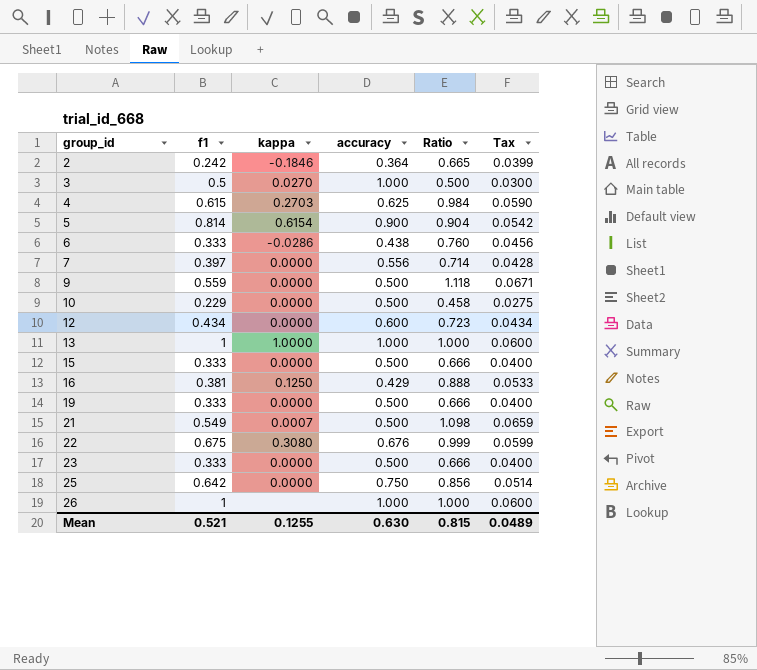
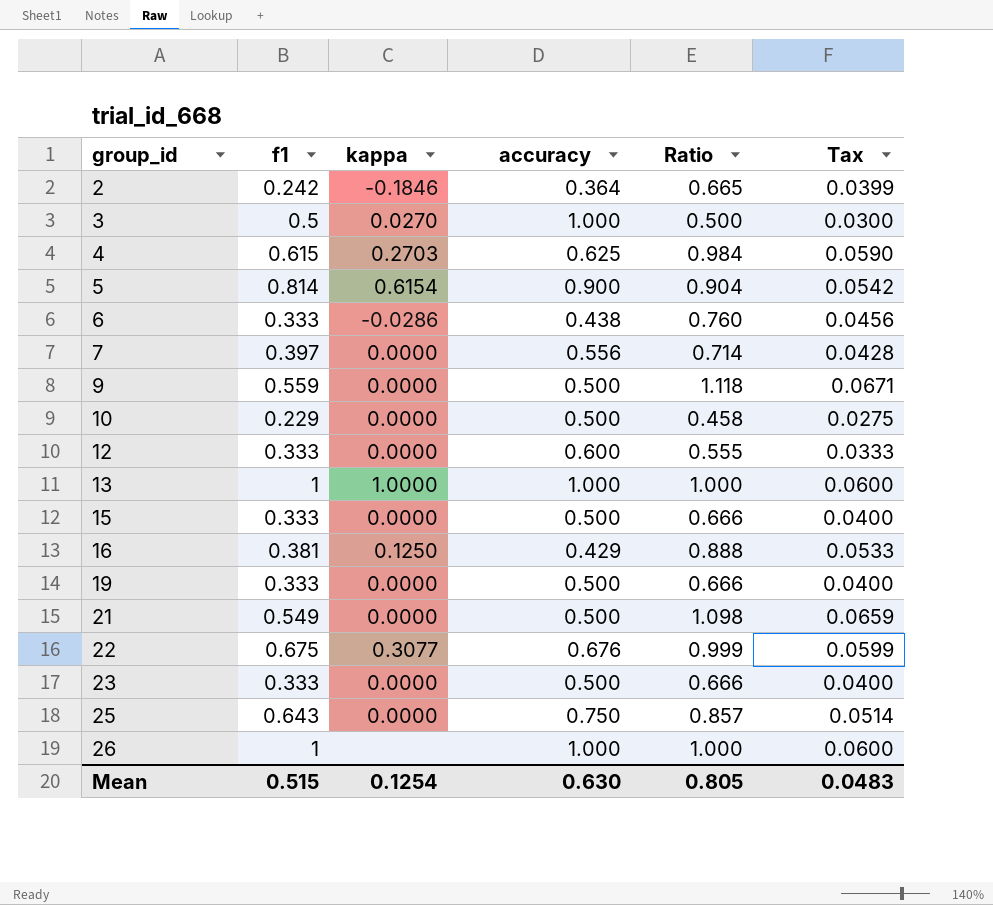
12 | f1: 0.434 -> 0.333
12 | Ratio: 0.723 -> 0.555
12 | Tax: 0.0434 -> 0.0333
21 | kappa: 0.0007 -> 0.0000
22 | kappa: 0.3080 -> 0.3077
25 | f1: 0.642 -> 0.643
25 | Ratio: 0.856 -> 0.857
Mean | f1: 0.521 -> 0.515
Mean | kappa: 0.1255 -> 0.1254
Mean | Ratio: 0.815 -> 0.805
Mean | Tax: 0.0489 -> 0.0483

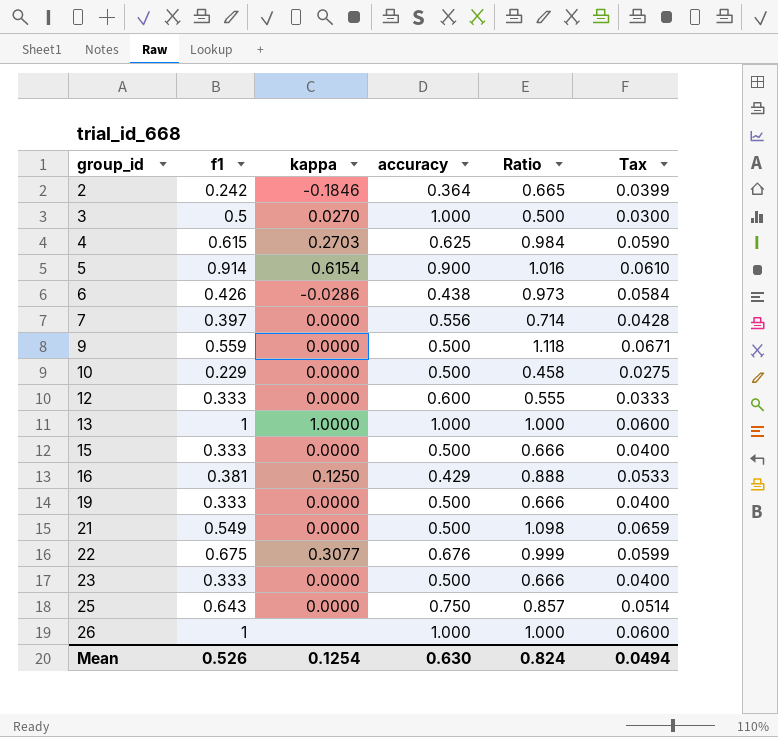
5 | f1: 0.814 -> 0.914
5 | Ratio: 0.904 -> 1.016
5 | Tax: 0.0542 -> 0.0610
6 | f1: 0.333 -> 0.426
6 | Ratio: 0.760 -> 0.973
6 | Tax: 0.0456 -> 0.0584
Mean | f1: 0.515 -> 0.526
Mean | Ratio: 0.805 -> 0.824
Mean | Tax: 0.0483 -> 0.0494

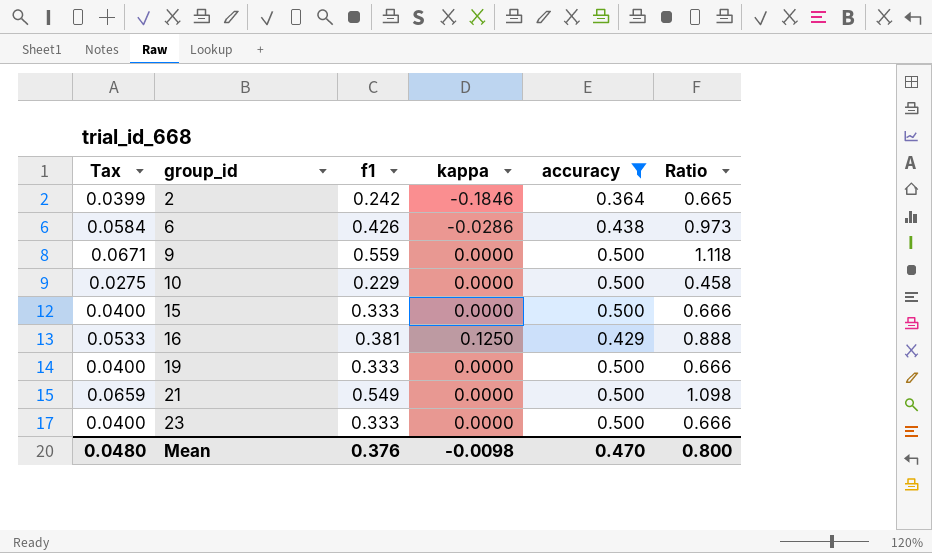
filter: none -> accuracy <= 0.500
column Tax | position: 6 -> 1
Mean | Tax: 0.0494 -> 0.0480
Mean | f1: 0.526 -> 0.376
Mean | kappa: 0.1254 -> -0.0098
Mean | accuracy: 0.630 -> 0.470
Mean | Ratio: 0.824 -> 0.800

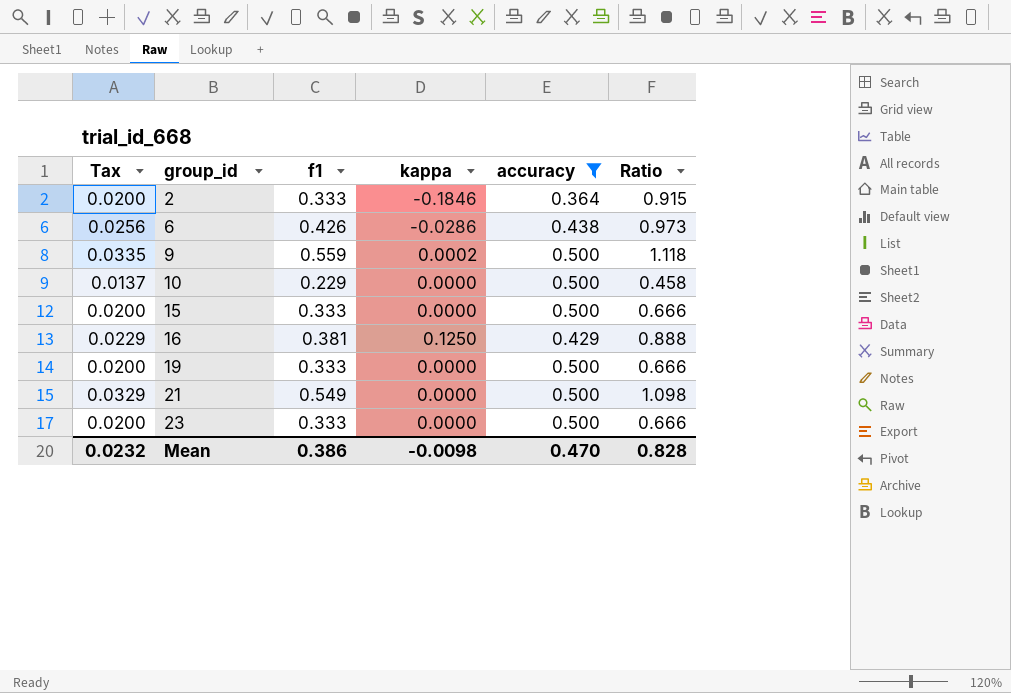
column Tax | formula: [Ratio] * 0.06 -> [f1] * 0.06
2 | f1: 0.242 -> 0.333
2 | Ratio: 0.665 -> 0.915
9 | kappa: 0.0000 -> 0.0002
Mean | Tax: 0.0480 -> 0.0232
Mean | f1: 0.376 -> 0.386
Mean | Ratio: 0.800 -> 0.828

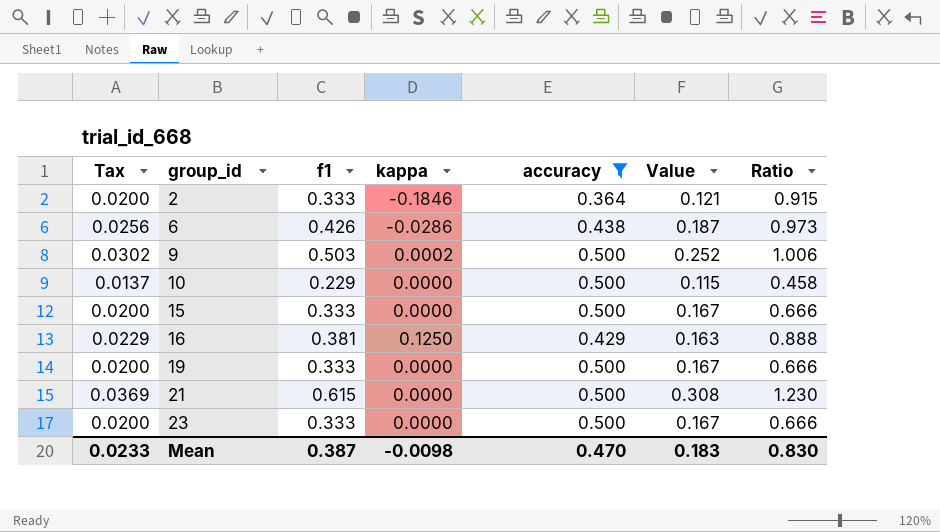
column Value | formula: none -> [f1] * [accuracy]
9 | Tax: 0.0335 -> 0.0302
9 | f1: 0.559 -> 0.503
9 | Ratio: 1.118 -> 1.006
21 | Tax: 0.0329 -> 0.0369
21 | f1: 0.549 -> 0.615
21 | Ratio: 1.098 -> 1.230
Mean | Tax: 0.0232 -> 0.0233
Mean | f1: 0.386 -> 0.387
Mean | Ratio: 0.828 -> 0.830

